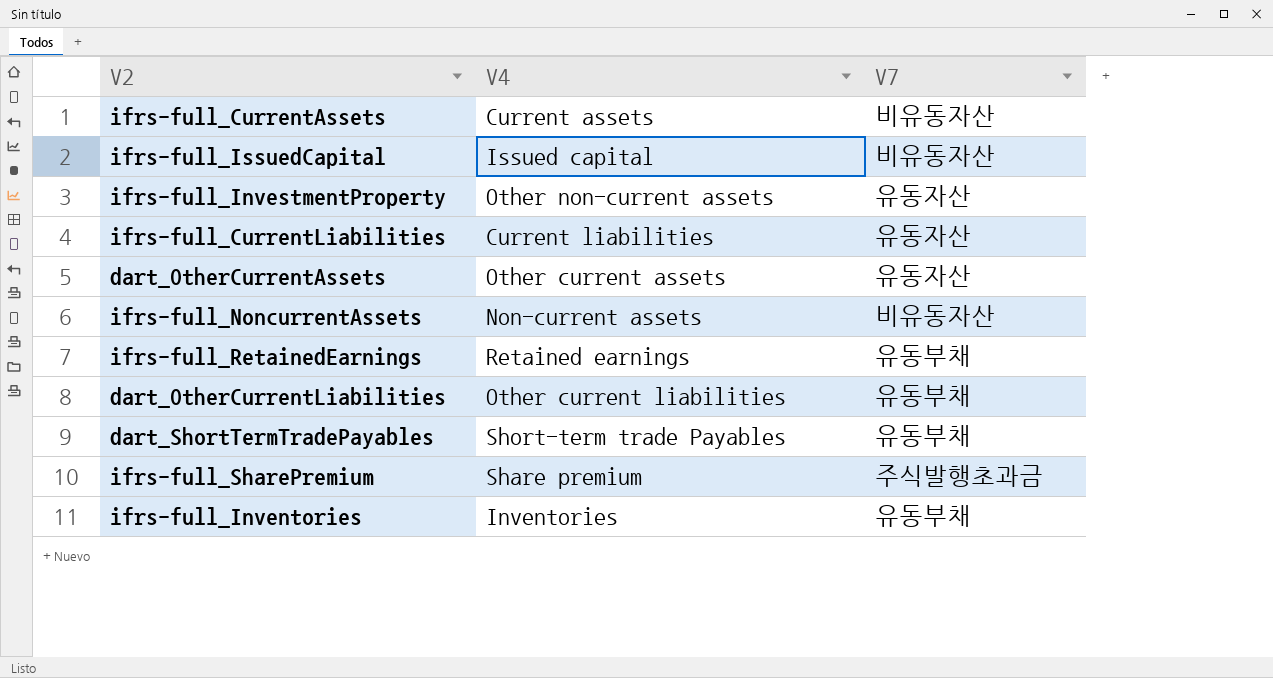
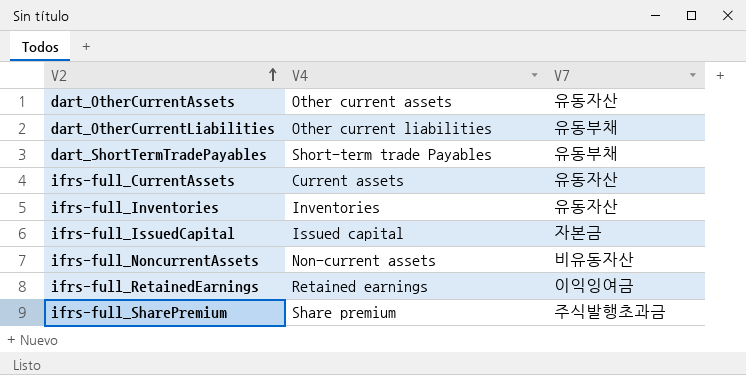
row order: none -> V2 ascending
row ifrs-full_InvestmentProperty: Other non-current assets | 유동자산 -> none
row ifrs-full_CurrentLiabilities: Current liabilities | 유동자산 -> none
ifrs-full_CurrentAssets | V7: 비유동자산 -> 유동자산
ifrs-full_Inventories | V7: 유동부채 -> 유동자산
ifrs-full_IssuedCapital | V7: 비유동자산 -> 자본금
ifrs-full_RetainedEarnings | V7: 유동부채 -> 이익잉여금

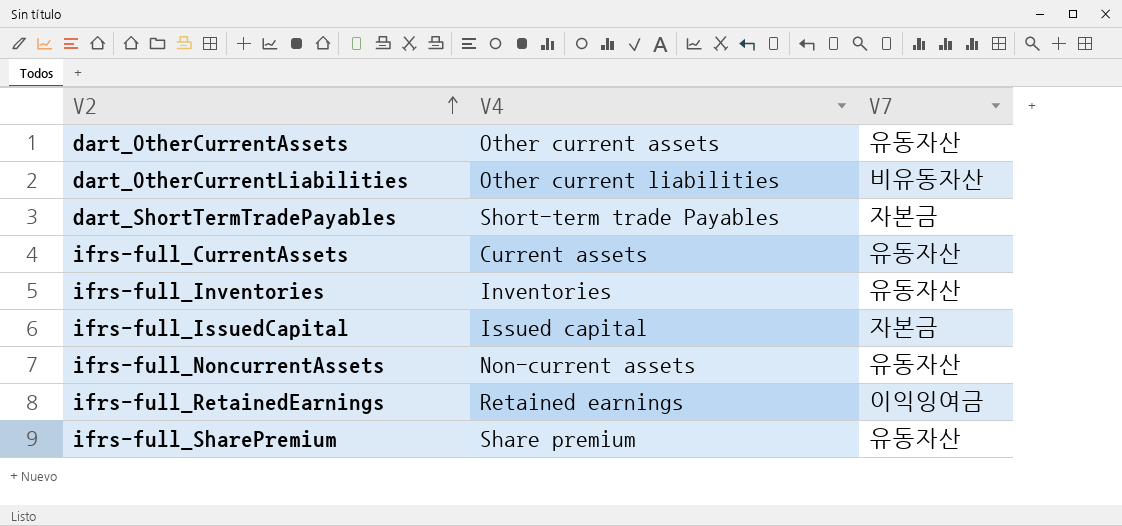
dart_OtherCurrentLiabilities | V7: 유동부채 -> 비유동자산
dart_ShortTermTradePayables | V7: 유동부채 -> 자본금
ifrs-full_NoncurrentAssets | V7: 비유동자산 -> 유동자산
ifrs-full_SharePremium | V7: 주식발행초과금 -> 유동자산

